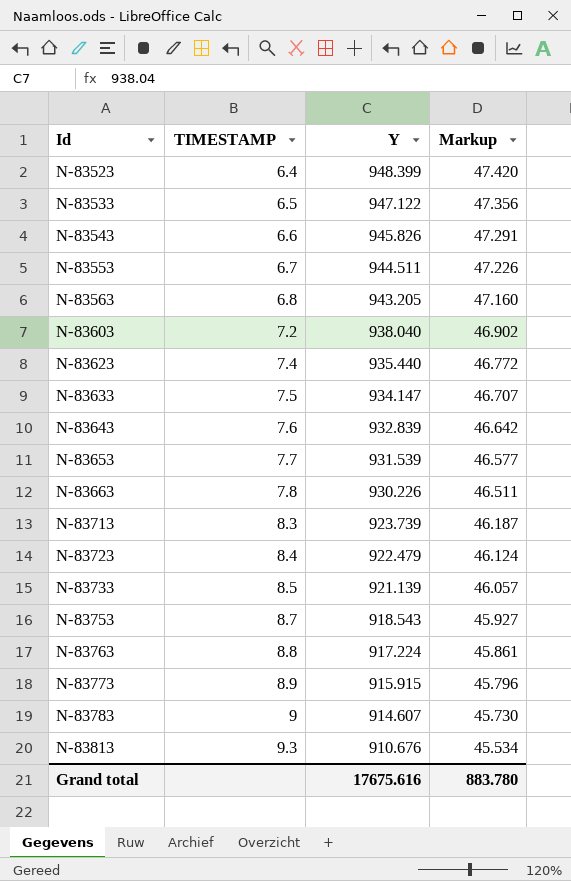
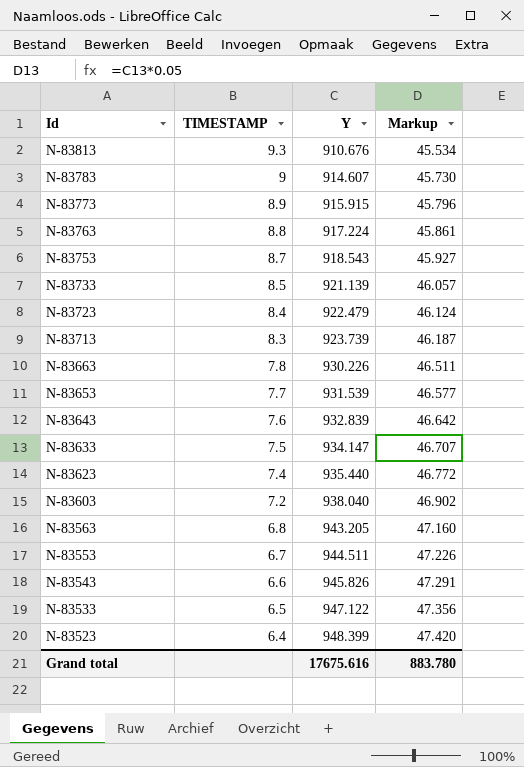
row order: Id ascending -> Id descending

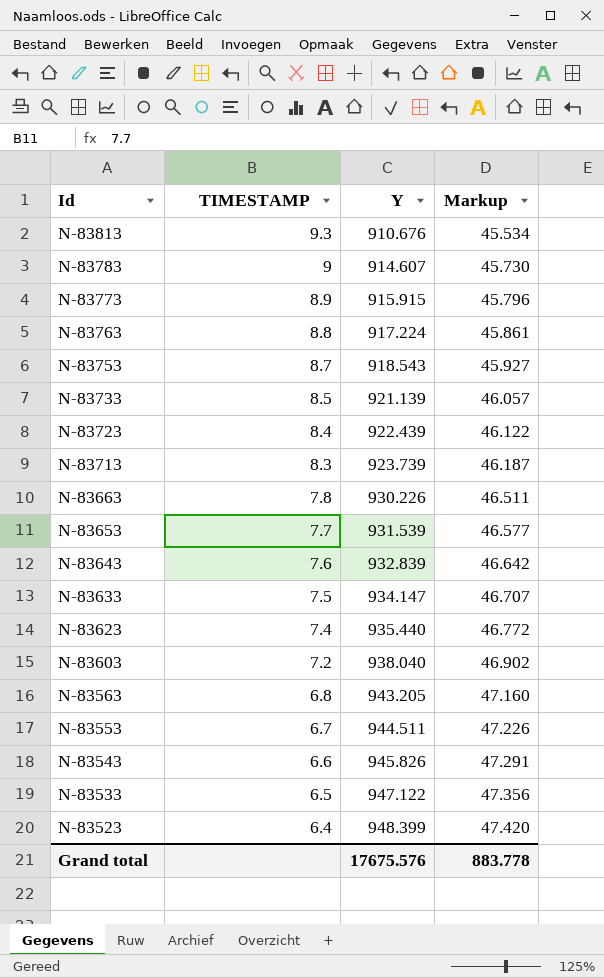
N-83723 | Y: 922.479 -> 922.439
N-83723 | Markup: 46.124 -> 46.122
Grand total | Y: 17675.616 -> 17675.576
Grand total | Markup: 883.780 -> 883.778

